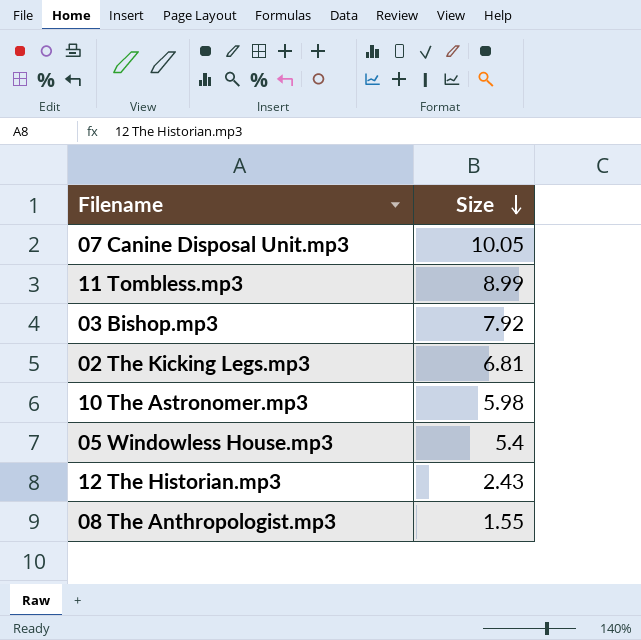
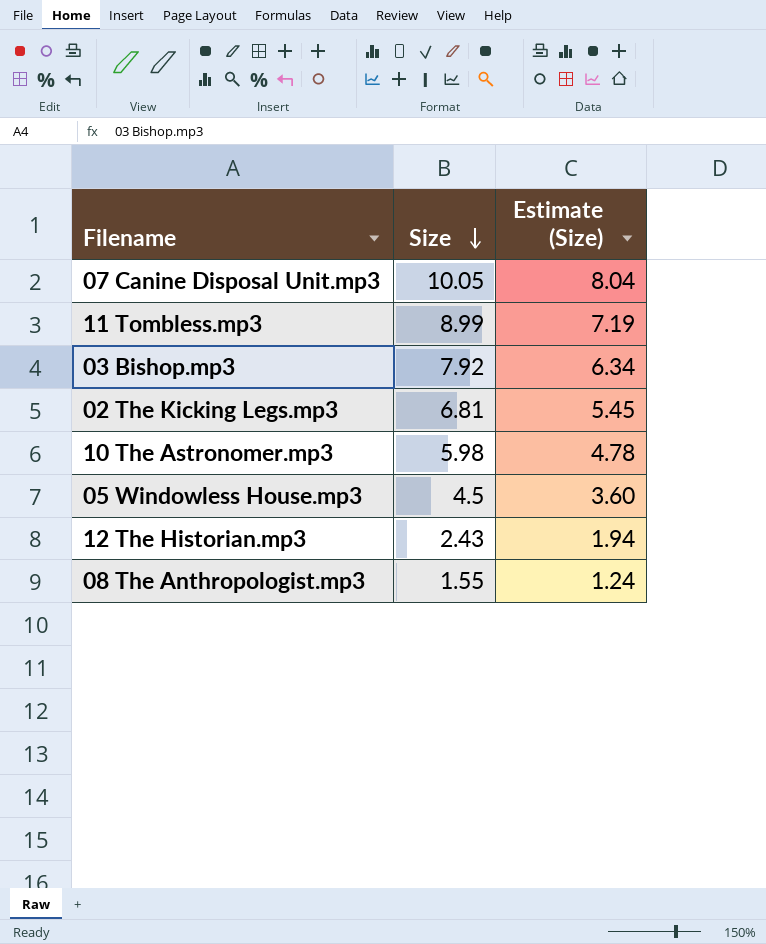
column Estimate (Size) | formula: none -> [Size] * 0.8
05 Windowless House.mp3 | Size: 5.4 -> 4.5

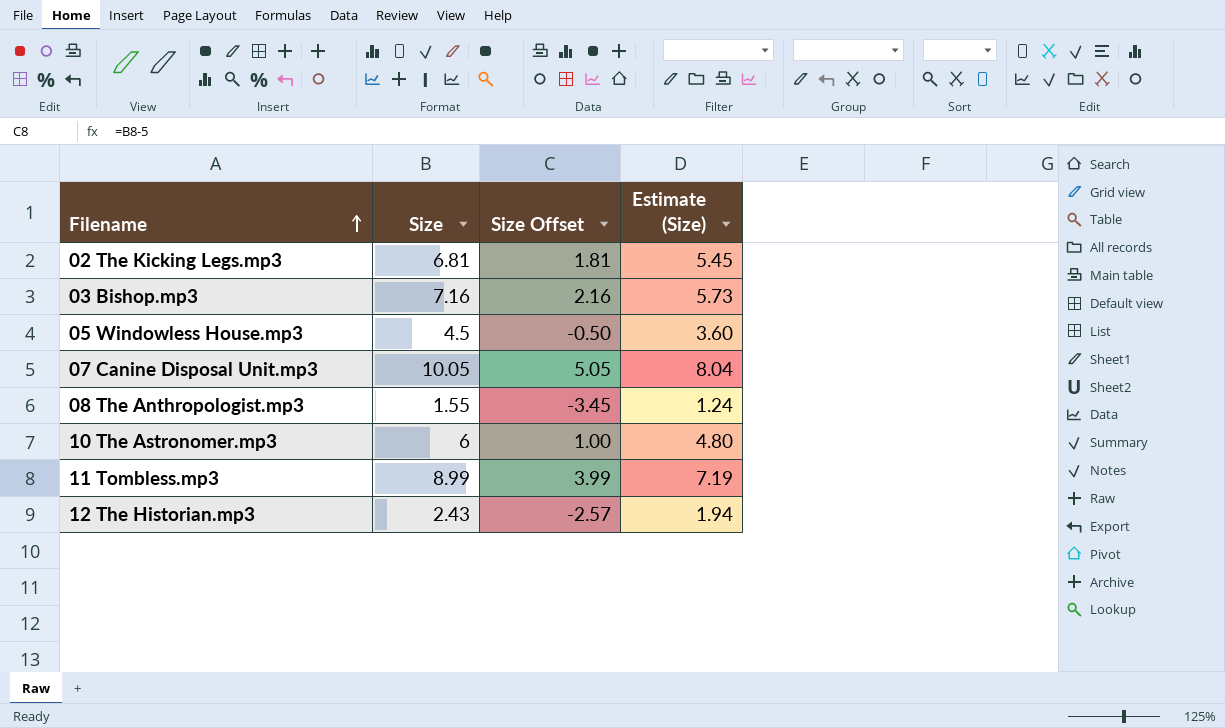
row order: Size descending -> Filename ascending
column Size Offset | formula: none -> [Size] - 5
03 Bishop.mp3 | Size: 7.92 -> 7.16
03 Bishop.mp3 | Estimate (Size): 6.34 -> 5.73
10 The Astronomer.mp3 | Size: 5.98 -> 6
10 The Astronomer.mp3 | Estimate (Size): 4.78 -> 4.80

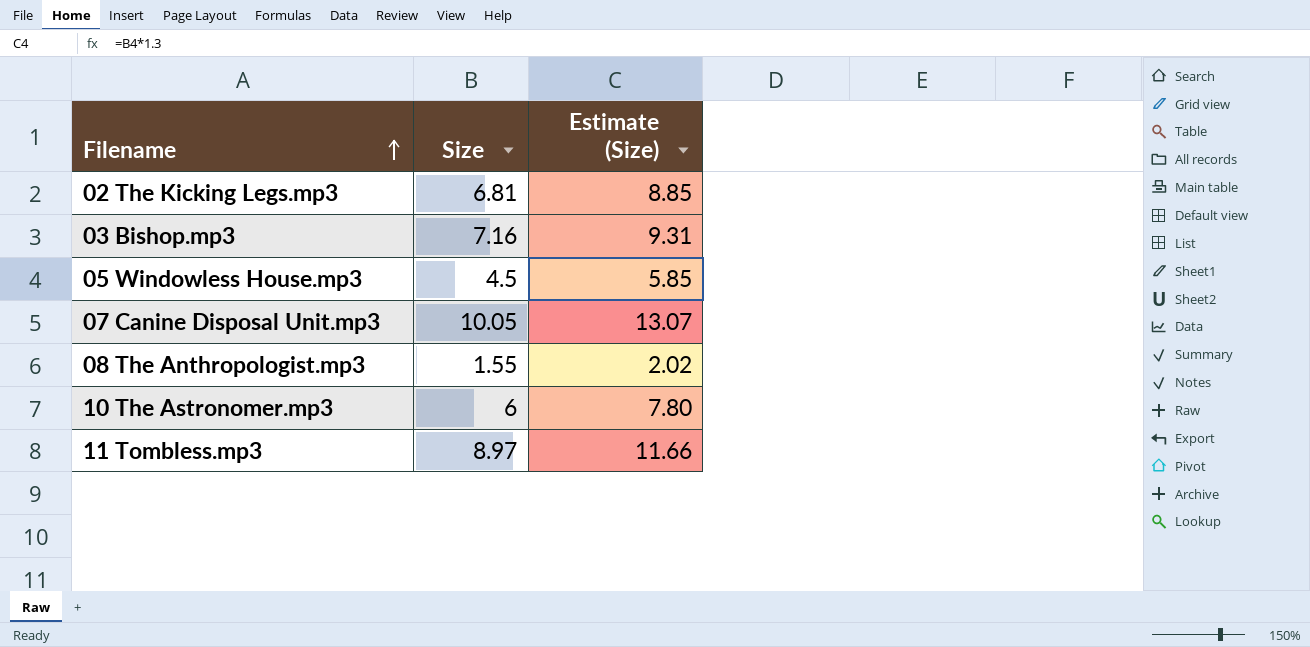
column Size Offset | formula: [Size] - 5 -> none
column Estimate (Size) | formula: [Size] * 0.8 -> [Size] * 1.3
row 12 The Historian.mp3: 2.43 | -2.57 | 1.94 -> none
11 Tombless.mp3 | Size: 8.99 -> 8.97

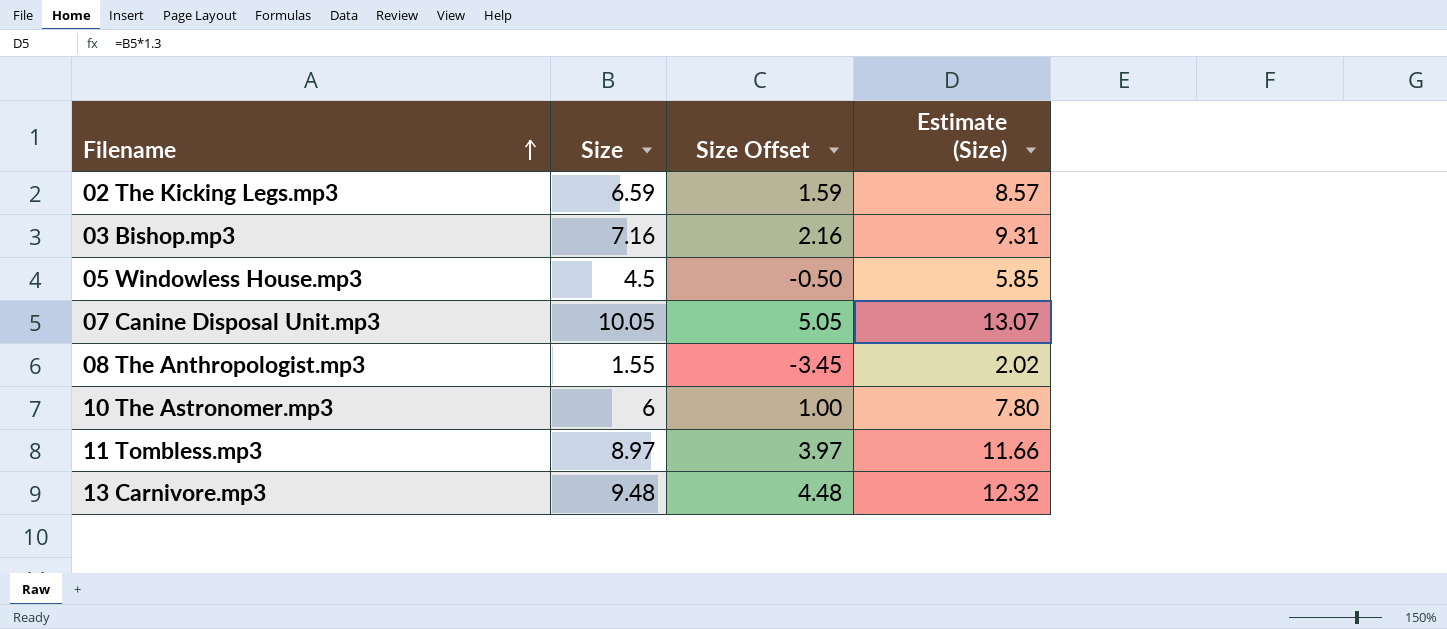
column Size Offset | formula: none -> [Size] - 5
02 The Kicking Legs.mp3 | Size: 6.81 -> 6.59
02 The Kicking Legs.mp3 | Estimate (Size): 8.85 -> 8.57
row 13 Carnivore.mp3: none -> 9.48 | 4.48 | 12.32

